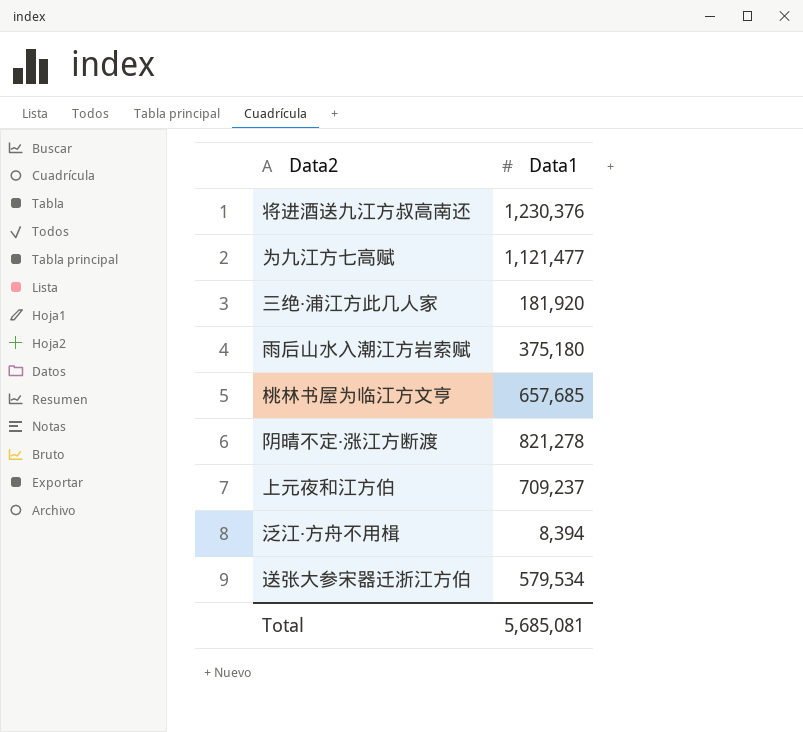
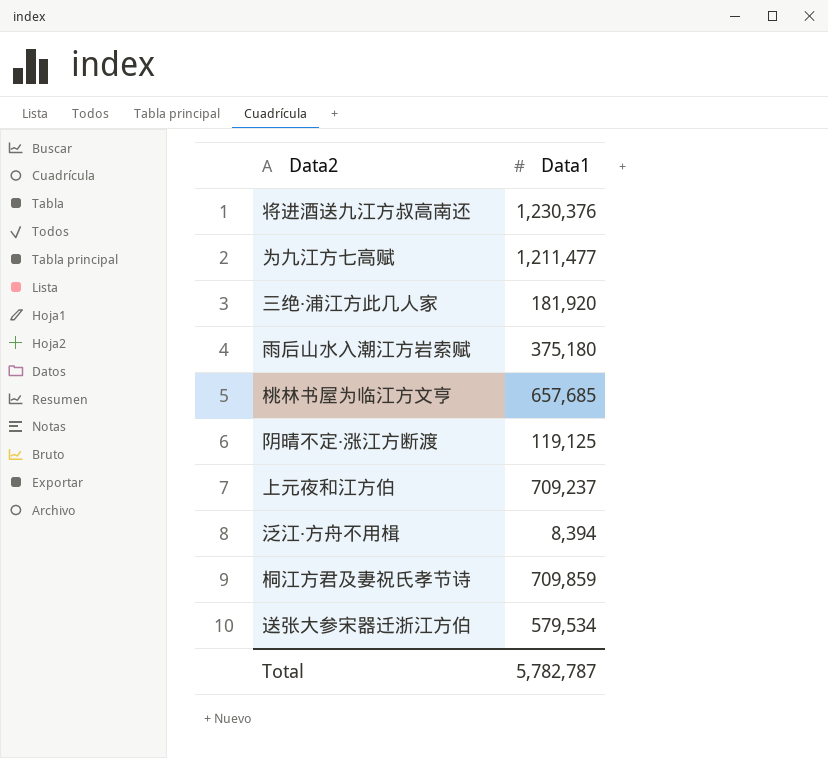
为九江方七高赋 | Data1: 1,121,477 -> 1,211,477
阴晴不定·涨江方断渡 | Data1: 821,278 -> 119,125
row 桐江方君及妻祝氏孝节诗: none -> 709,859
Total | Data1: 5,685,081 -> 5,782,787

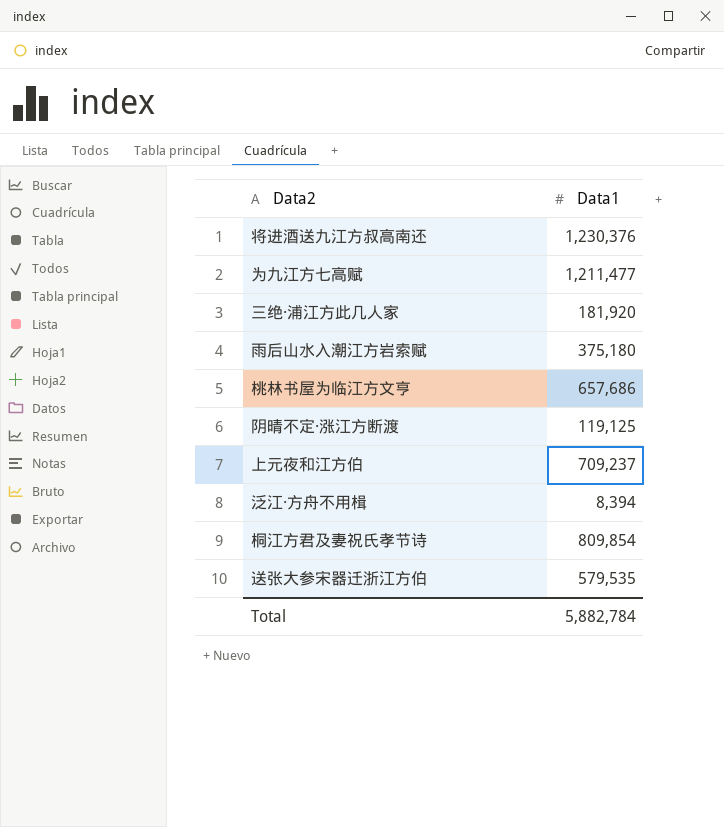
桃林书屋为临江方文亨 | Data1: 657,685 -> 657,686
桐江方君及妻祝氏孝节诗 | Data1: 709,859 -> 809,854
送张大参宋器迁浙江方伯 | Data1: 579,534 -> 579,535
Total | Data1: 5,782,787 -> 5,882,784

